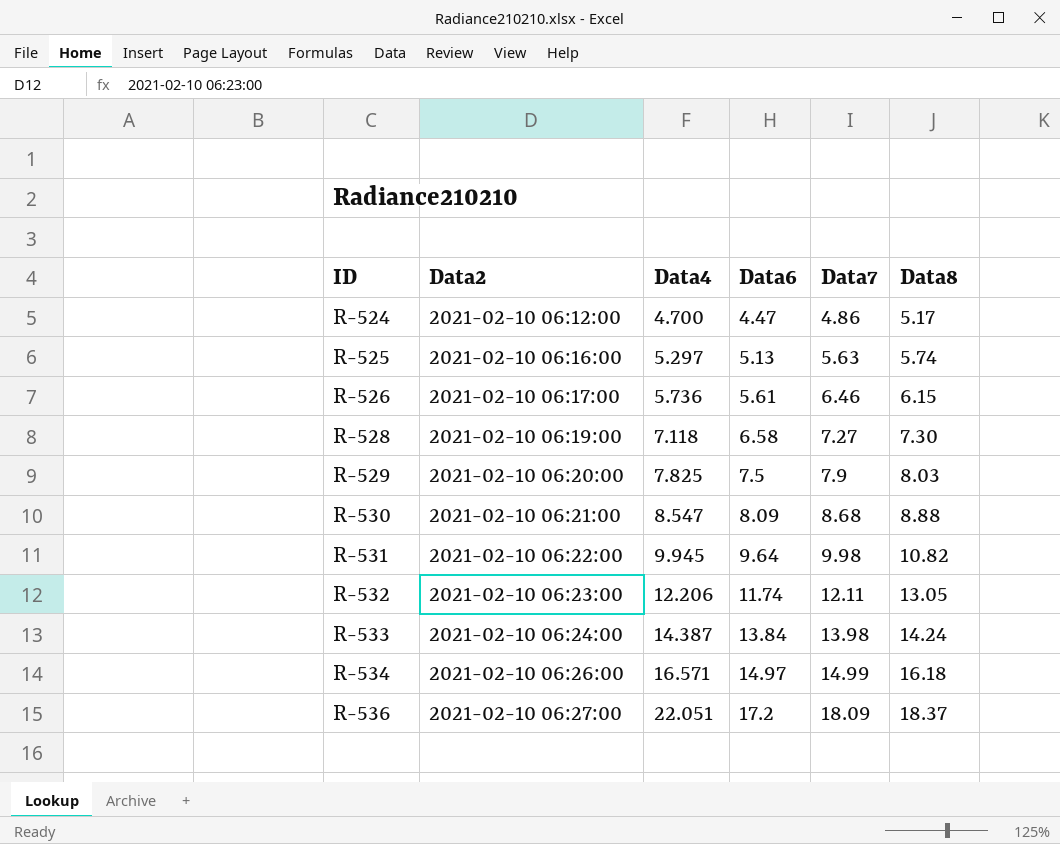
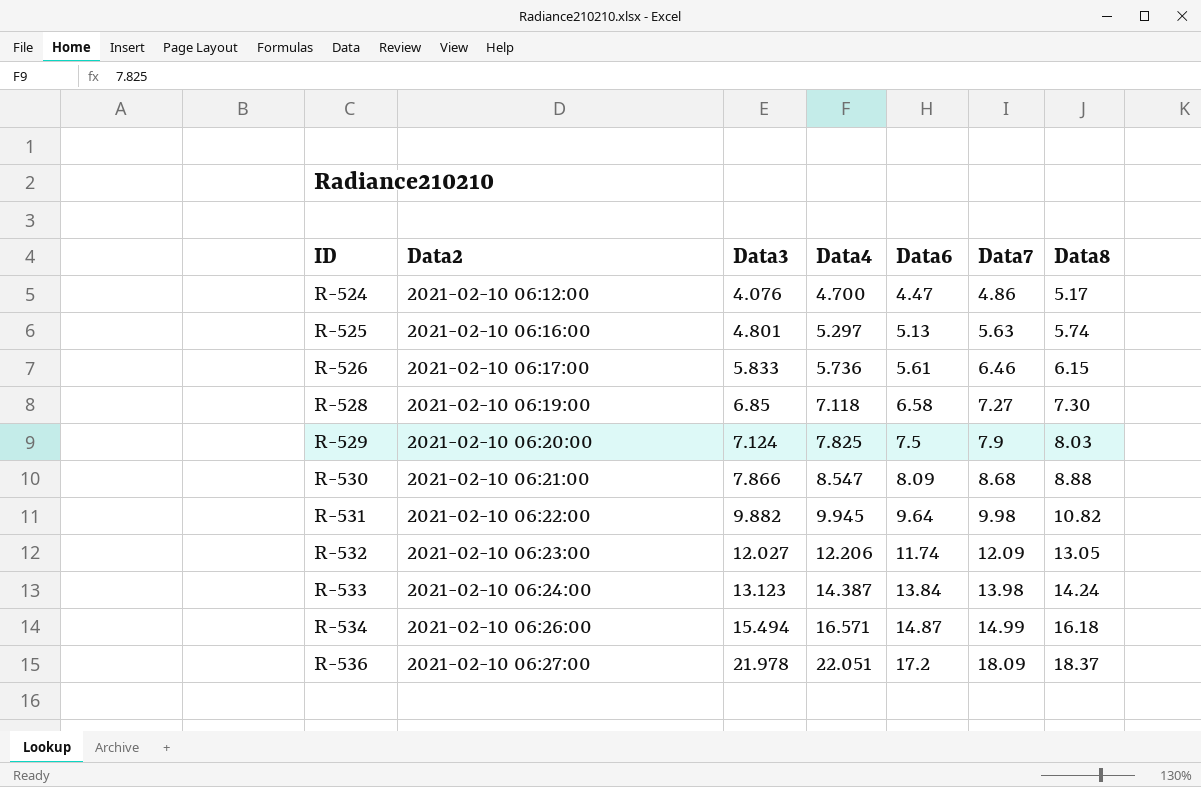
column Data3 | position: none -> 3
R-532 | Data7: 12.11 -> 12.09
R-534 | Data6: 14.97 -> 14.87

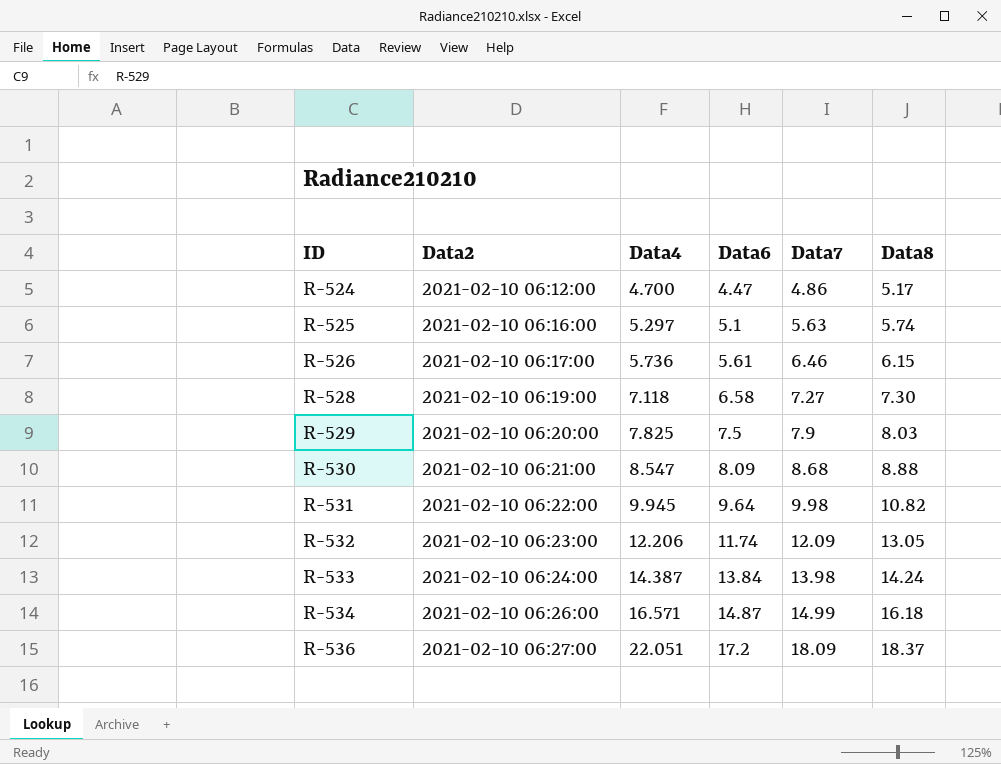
column Data3 | position: 3 -> none
R-525 | Data6: 5.13 -> 5.1

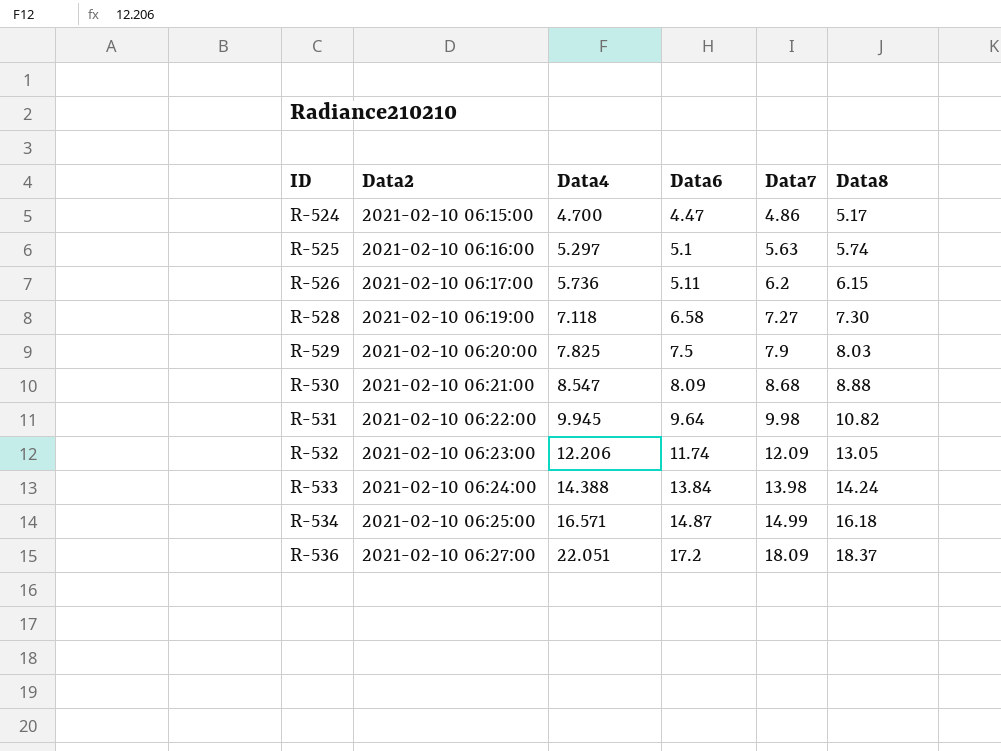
R-524 | Data2: 2021-02-10 06:12:00 -> 2021-02-10 06:15:00
R-526 | Data6: 5.61 -> 5.11
R-526 | Data7: 6.46 -> 6.2
R-533 | Data4: 14.387 -> 14.388
R-534 | Data2: 2021-02-10 06:26:00 -> 2021-02-10 06:25:00

